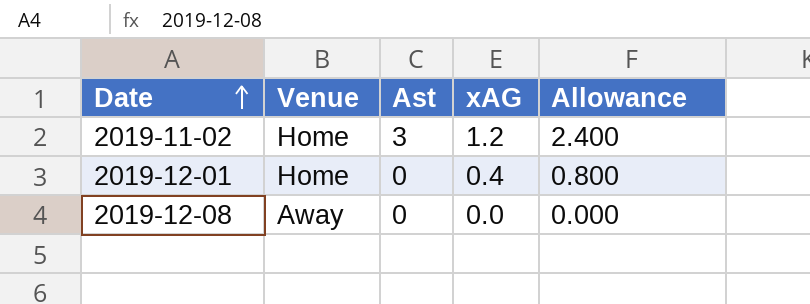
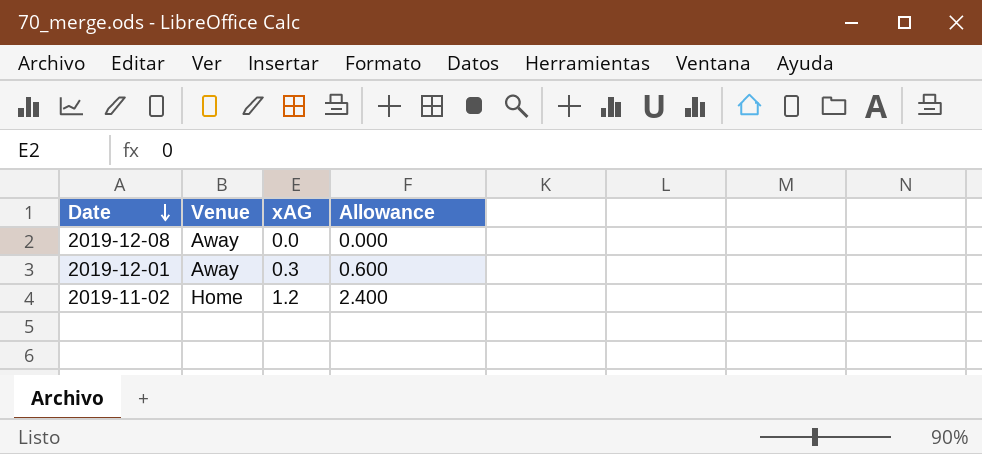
row order: Date ascending -> Date descending
column Ast | position: 3 -> none
2019-12-01 | Venue: Home -> Away
2019-12-01 | xAG: 0.4 -> 0.3
2019-12-01 | Allowance: 0.800 -> 0.600

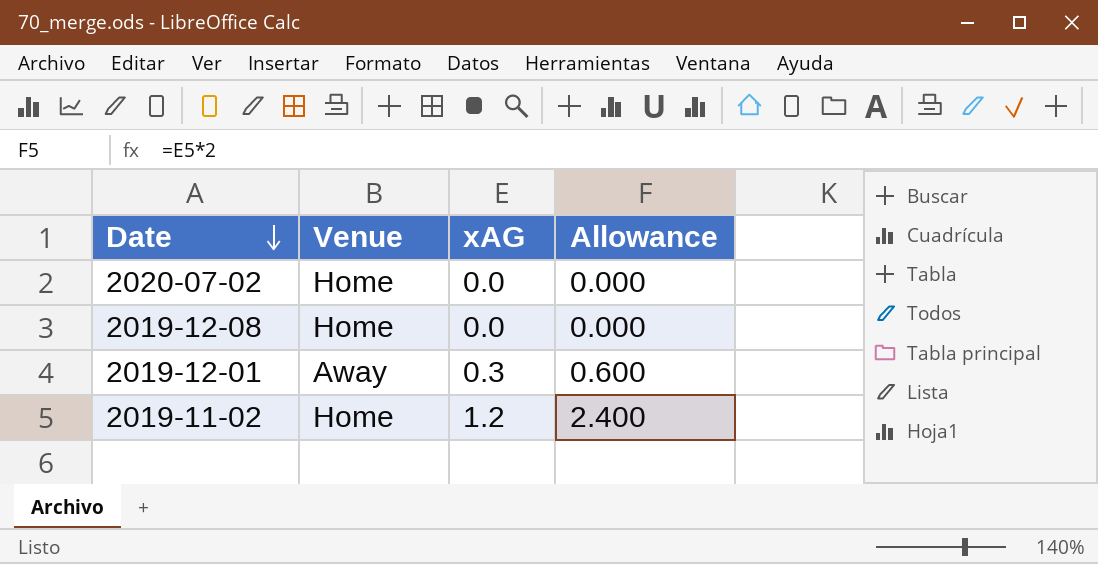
row 2020-07-02: none -> Home | 0.0 | 0.000
2019-12-08 | Venue: Away -> Home

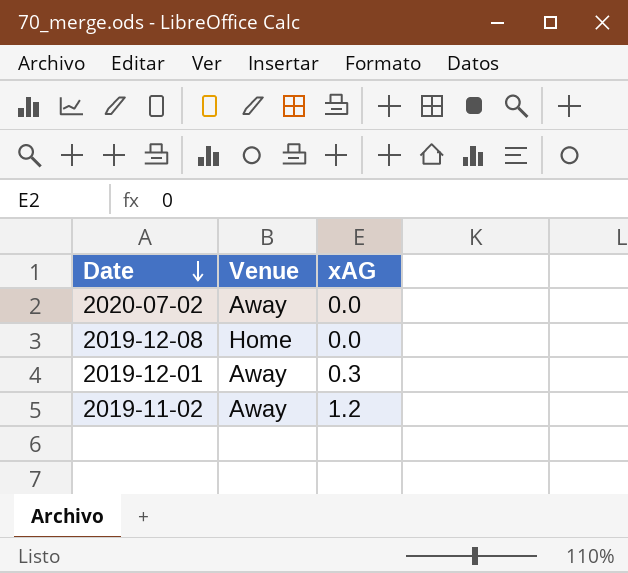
column Allowance | formula: [xAG] * 2 -> none
2020-07-02 | Venue: Home -> Away
2019-11-02 | Venue: Home -> Away

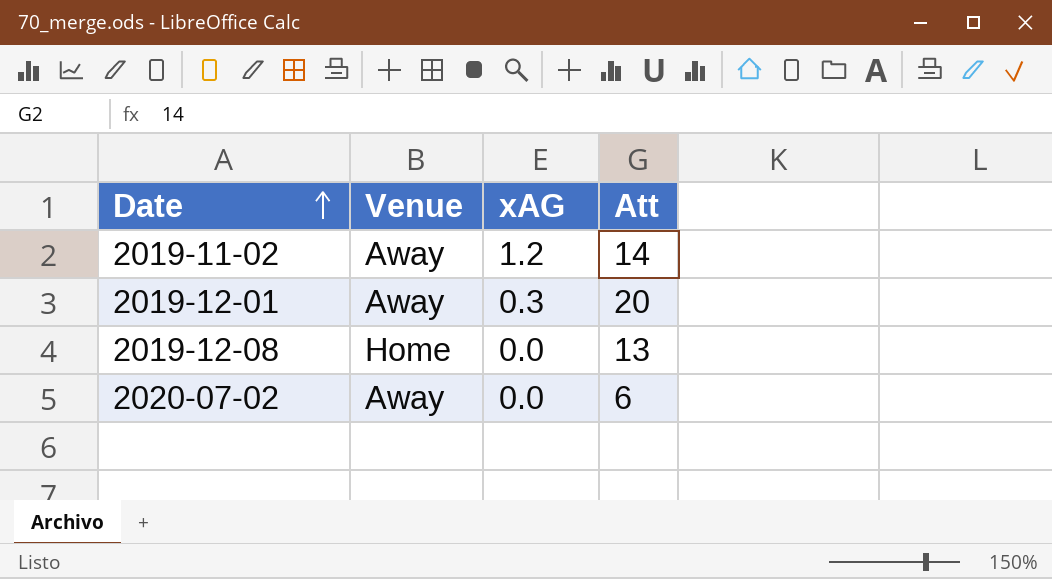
row order: Date descending -> Date ascending
column Att | position: none -> 4

